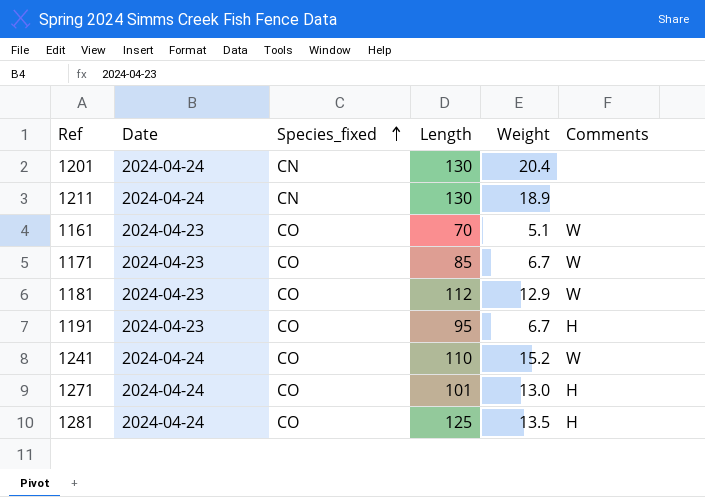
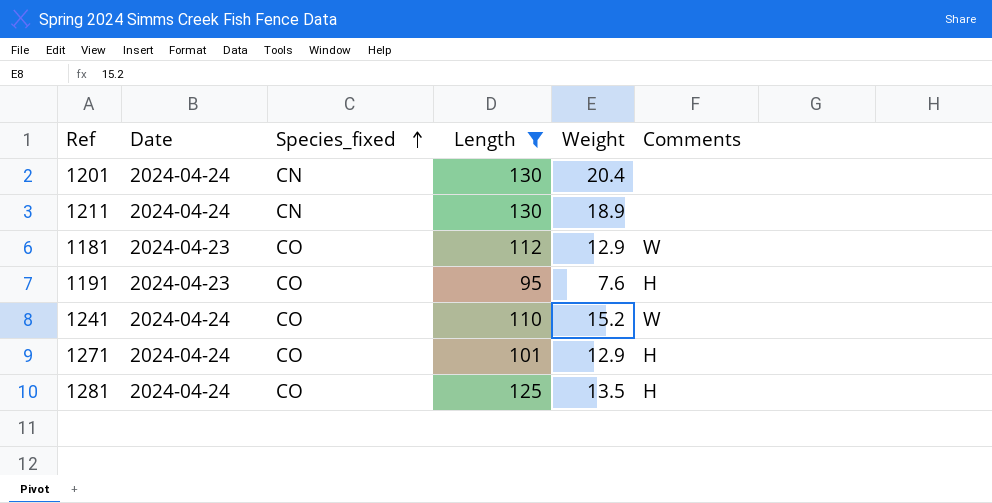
filter: none -> Length >= 95
1191 | Weight: 6.7 -> 7.6
1271 | Weight: 13.0 -> 12.9

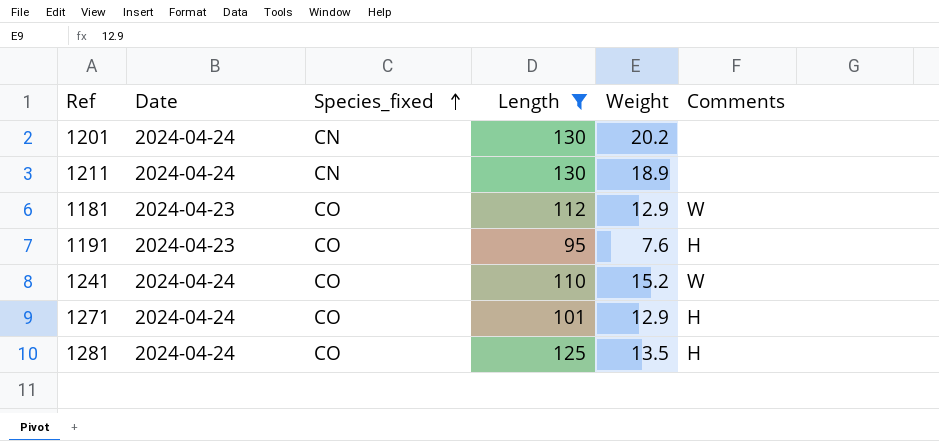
1201 | Weight: 20.4 -> 20.2

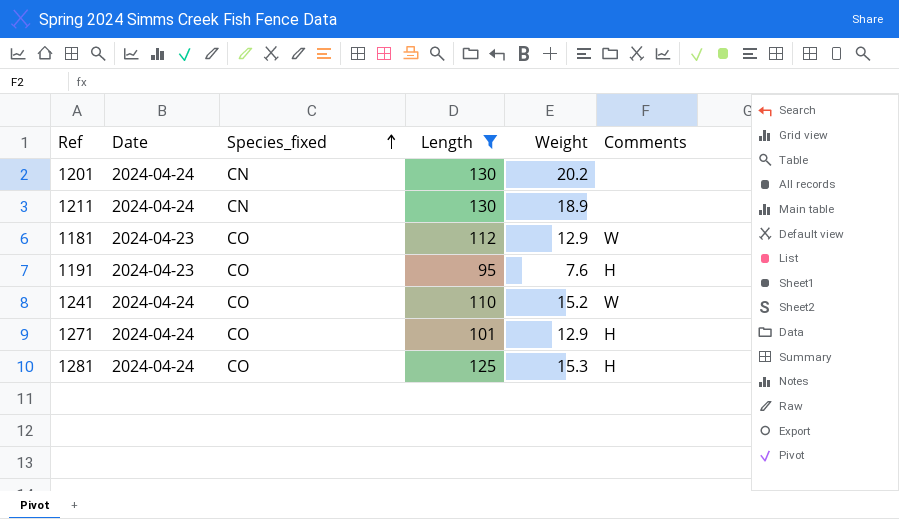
1281 | Weight: 13.5 -> 15.3

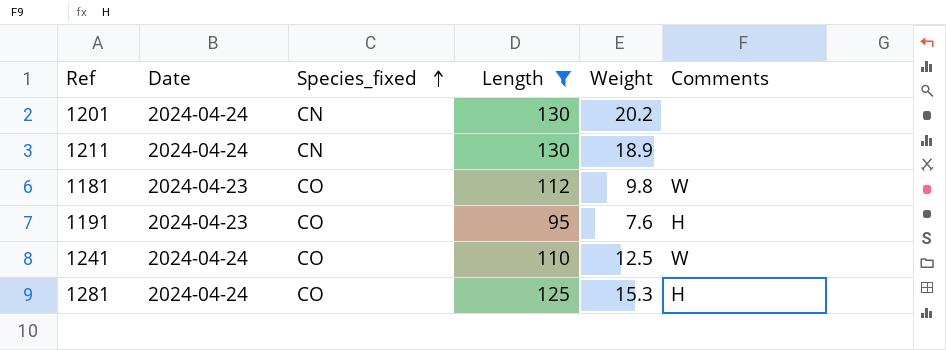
row 1271: 2024-04-24 | CO | 101 | 12.9 | H -> none
1181 | Weight: 12.9 -> 9.8
1241 | Weight: 15.2 -> 12.5

